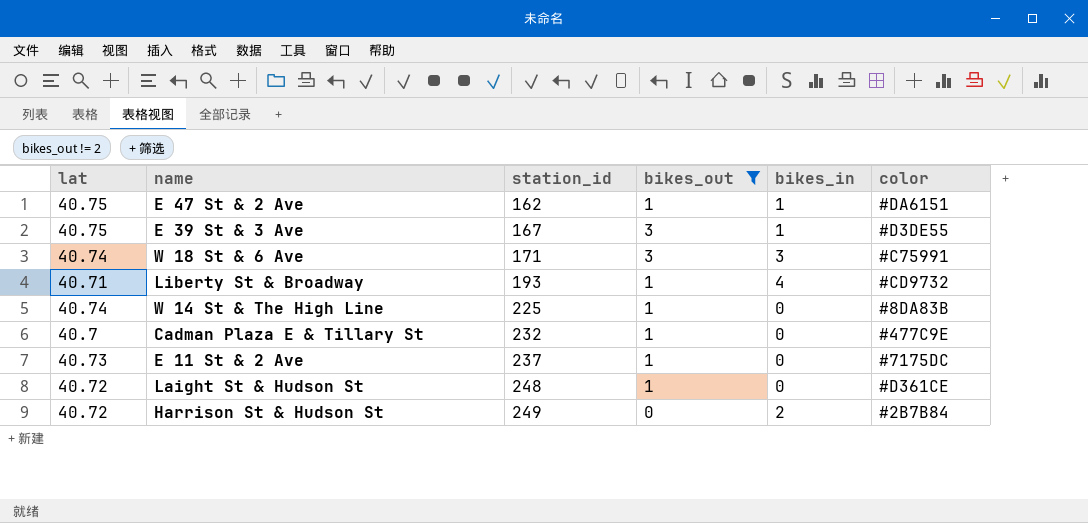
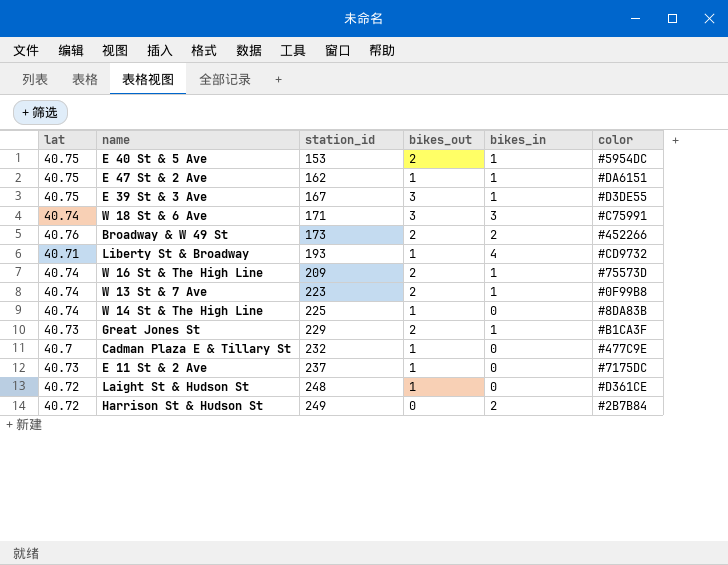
filter: bikes_out != 2 -> none

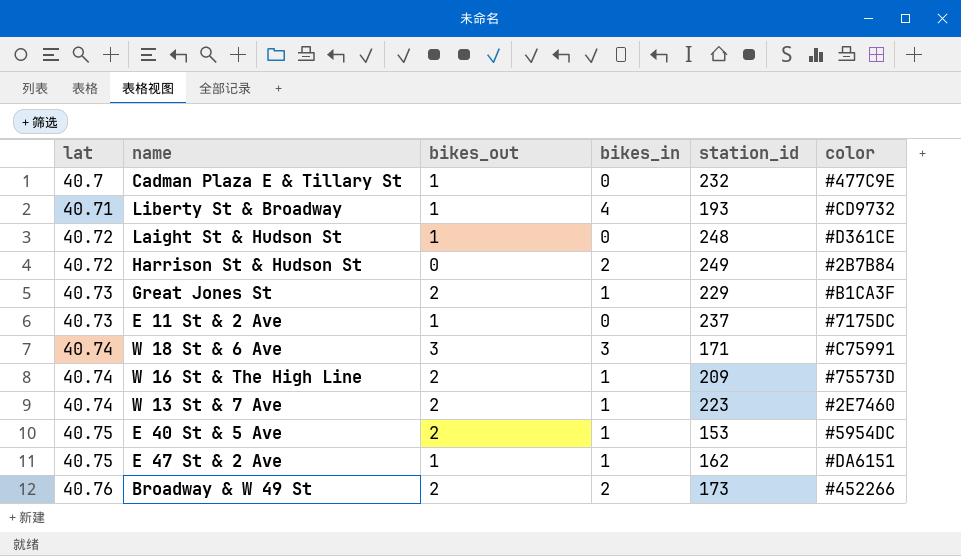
row order: station_id ascending -> lat ascending
column station_id | position: 3 -> 5
row E 39 St & 3 Ave: 40.75 | 167 | 3 | 1 | #D3DE55 -> none
row W 14 St & The High Line: 40.74 | 225 | 1 | 0 | #8DA83B -> none
W 13 St & 7 Ave | color: #0F99B8 -> #2E7460

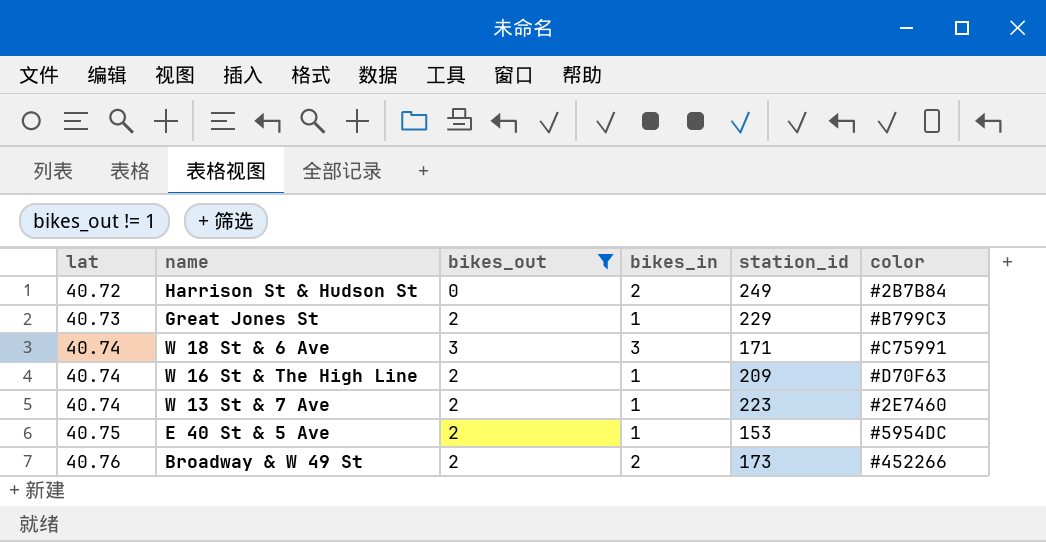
filter: none -> bikes_out != 1
Great Jones St | color: #B1CA3F -> #B799C3
W 16 St & The High Line | color: #75573D -> #D70F63

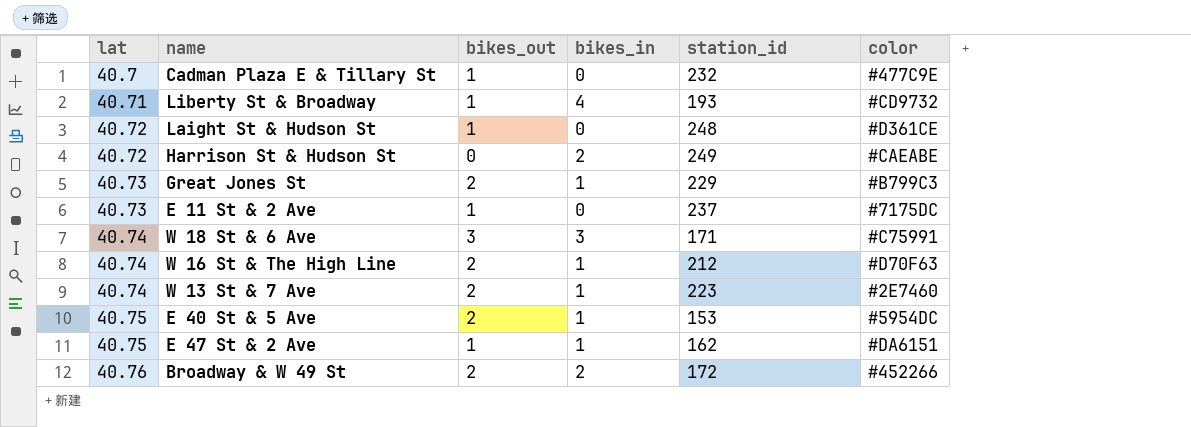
filter: bikes_out != 1 -> none
Harrison St & Hudson St | color: #2B7B84 -> #CAEABE
W 16 St & The High Line | station_id: 209 -> 212
Broadway & W 49 St | station_id: 173 -> 172

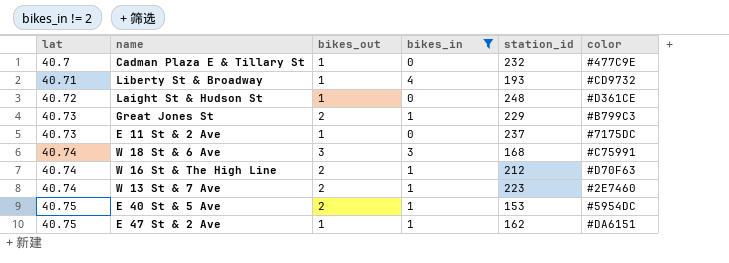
filter: none -> bikes_in != 2
W 18 St & 6 Ave | station_id: 171 -> 168

